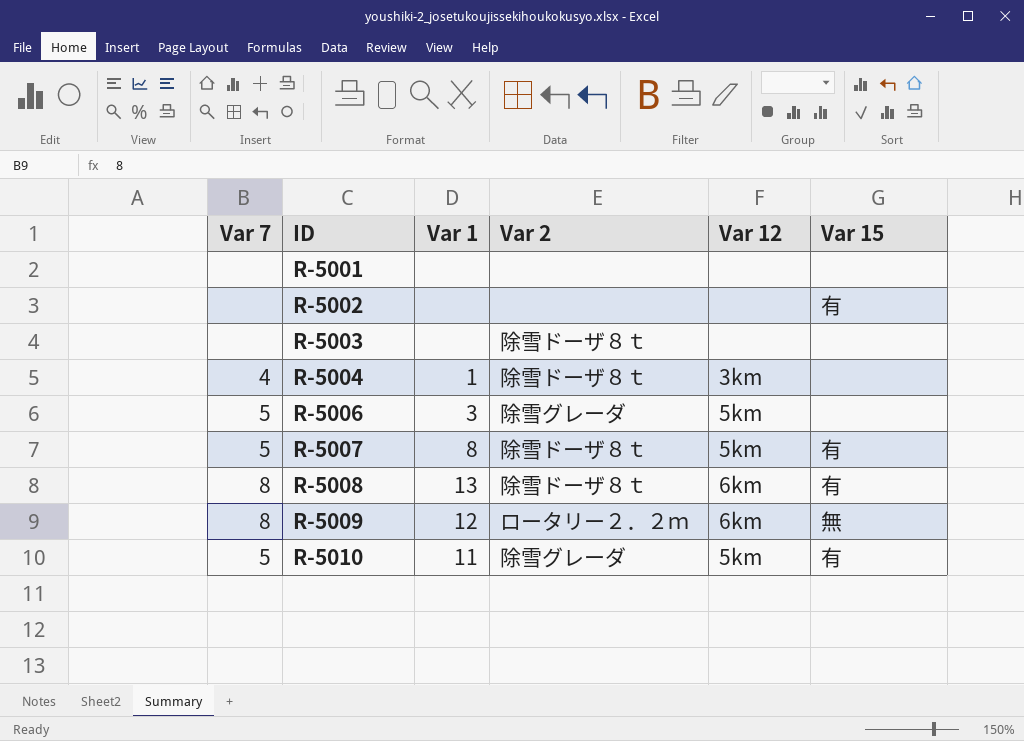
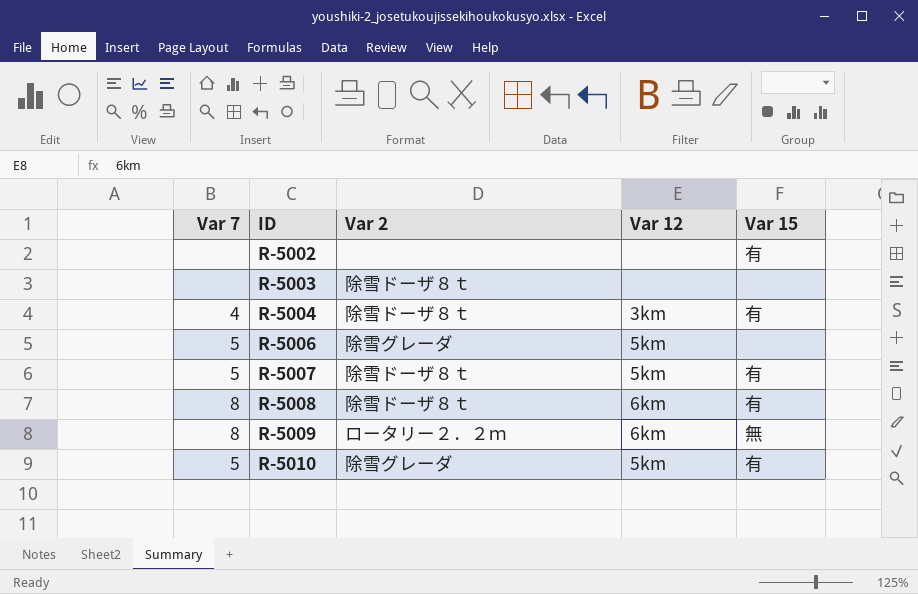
column Var 1 | position: 3 -> none
row R-5001: none | none | none | none | none -> none
R-5004 | Var 15: none -> 有

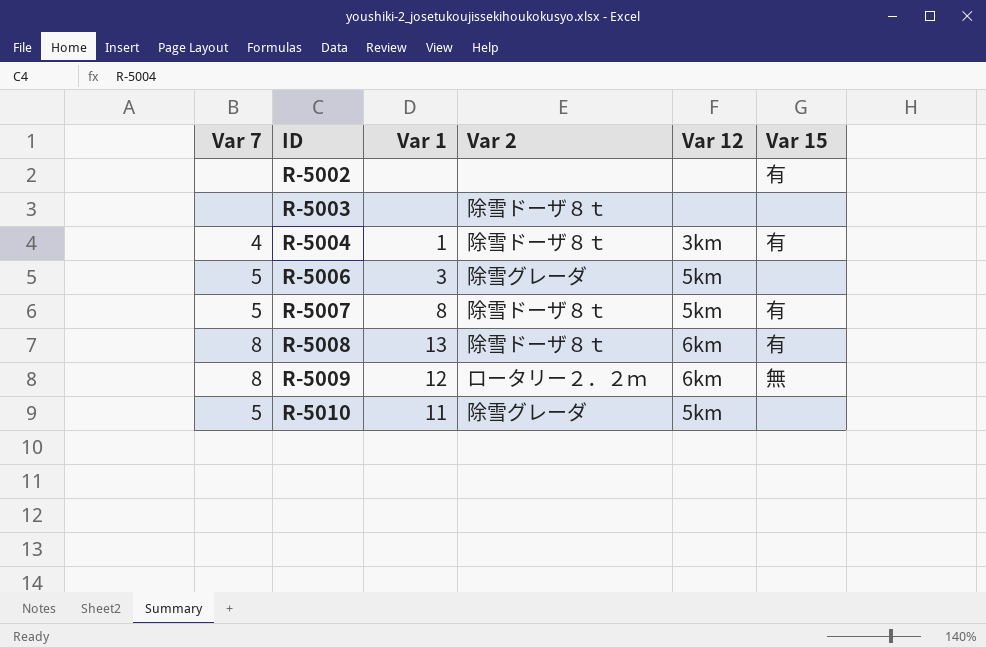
column Var 1 | position: none -> 3
R-5010 | Var 15: 有 -> none

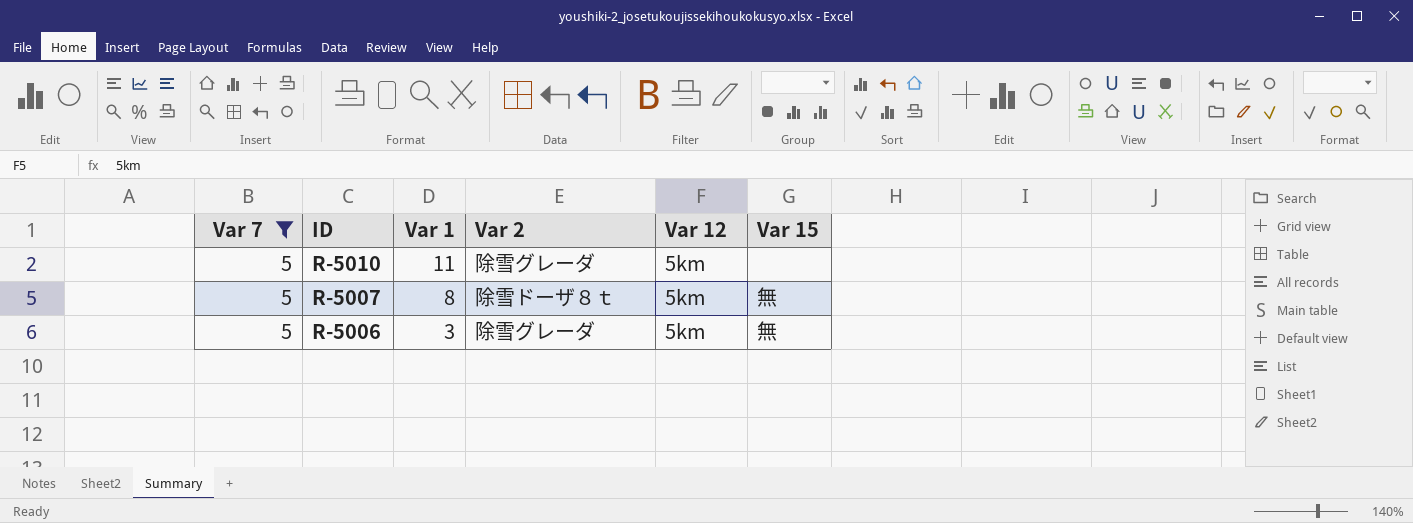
filter: none -> Var 7 = 5
row order: ID ascending -> ID descending
R-5007 | Var 15: 有 -> 無
R-5006 | Var 15: none -> 無

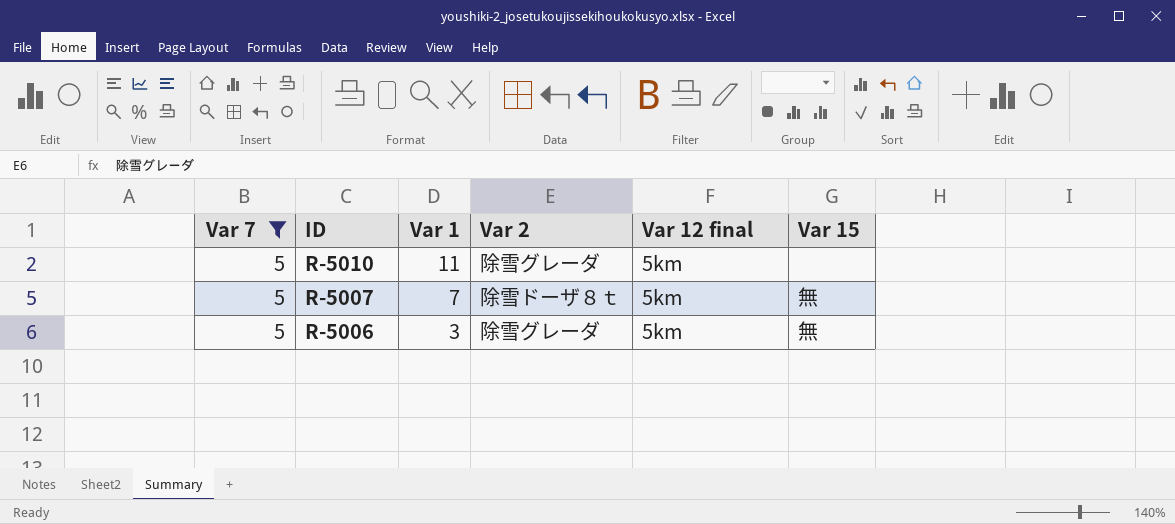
column name: Var 12 -> Var 12 final
R-5007 | Var 1: 8 -> 7

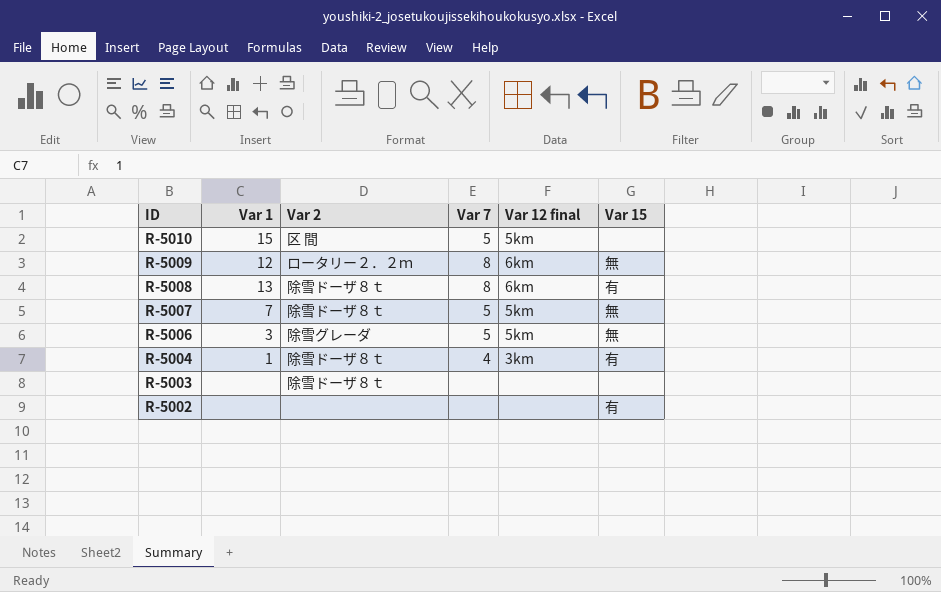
filter: Var 7 = 5 -> none
column Var 7 | position: 1 -> 4
R-5010 | Var 1: 11 -> 15
R-5010 | Var 2: 除雪グレーダ -> 区 間

